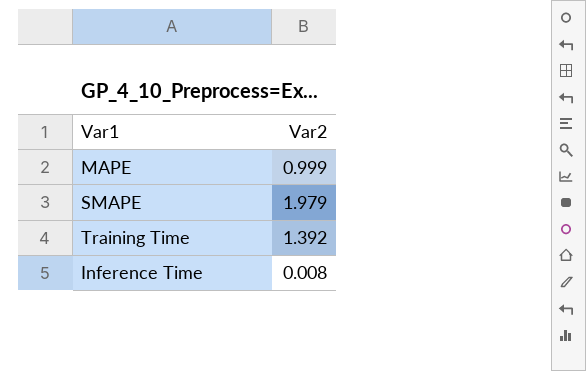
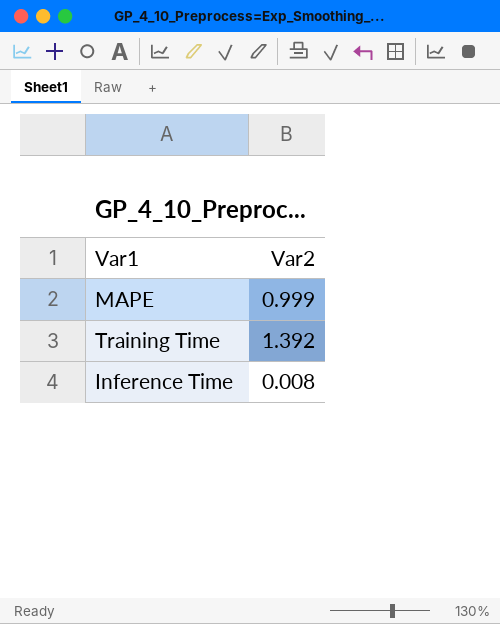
row SMAPE: 1.979 -> none

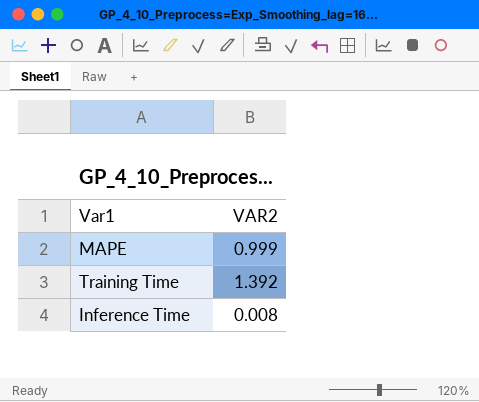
column name: Var2 -> VAR2

